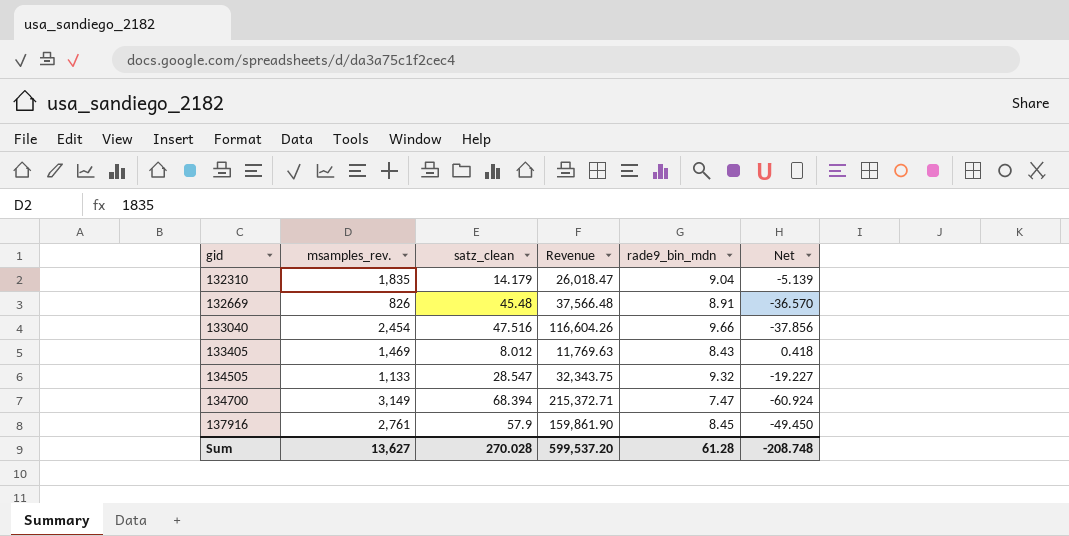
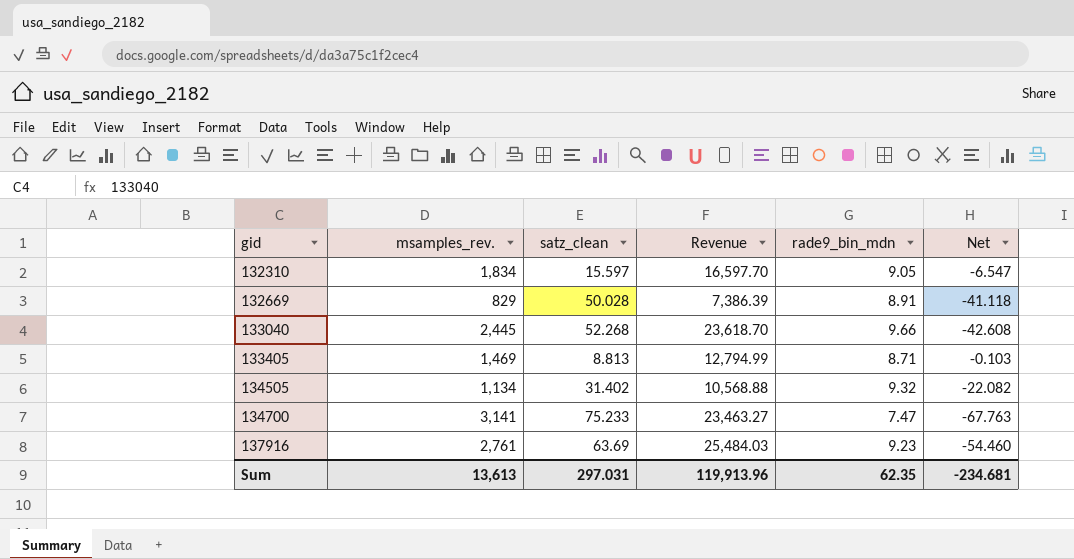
column Revenue | formula: [msamples_rev.] * [satz_clean] -> [msamples_rev.] * [rade9_bin_mdn]
132310 | msamples_rev.: 1,835 -> 1,834
132310 | satz_clean: 14.179 -> 15.597
132310 | rade9_bin_mdn: 9.04 -> 9.05
132310 | Net: -5.139 -> -6.547
132669 | msamples_rev.: 826 -> 829
132669 | satz_clean: 45.48 -> 50.028
132669 | Net: -36.570 -> -41.118
133040 | msamples_rev.: 2,454 -> 2,445
133040 | satz_clean: 47.516 -> 52.268
133040 | Net: -37.856 -> -42.608
133405 | satz_clean: 8.012 -> 8.813
133405 | rade9_bin_mdn: 8.43 -> 8.71
133405 | Net: 0.418 -> -0.103
134505 | msamples_rev.: 1,133 -> 1,134
134505 | satz_clean: 28.547 -> 31.402
134505 | Net: -19.227 -> -22.082
134700 | msamples_rev.: 3,149 -> 3,141
134700 | satz_clean: 68.394 -> 75.233
134700 | Net: -60.924 -> -67.763
137916 | satz_clean: 57.9 -> 63.69
137916 | rade9_bin_mdn: 8.45 -> 9.23
137916 | Net: -49.450 -> -54.460
Sum | msamples_rev.: 13,627 -> 13,613
Sum | satz_clean: 270.028 -> 297.031
Sum | Revenue: 599,537.20 -> 119,913.96
Sum | rade9_bin_mdn: 61.28 -> 62.35
Sum | Net: -208.748 -> -234.681

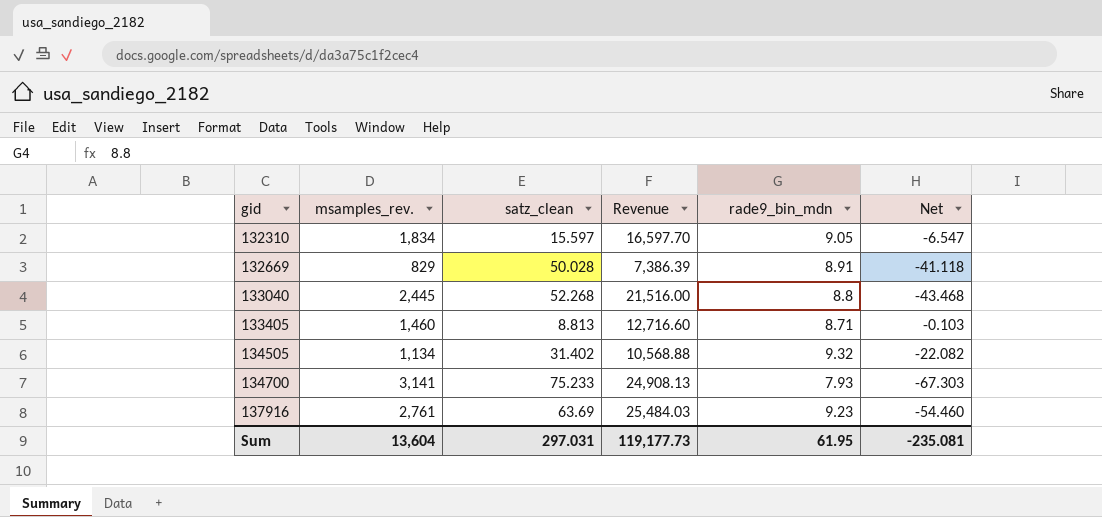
133040 | Revenue: 23,618.70 -> 21,516.00
133040 | rade9_bin_mdn: 9.66 -> 8.8
133040 | Net: -42.608 -> -43.468
133405 | msamples_rev.: 1,469 -> 1,460
133405 | Revenue: 12,794.99 -> 12,716.60
134700 | Revenue: 23,463.27 -> 24,908.13
134700 | rade9_bin_mdn: 7.47 -> 7.93
134700 | Net: -67.763 -> -67.303
Sum | msamples_rev.: 13,613 -> 13,604
Sum | Revenue: 119,913.96 -> 119,177.73
Sum | rade9_bin_mdn: 62.35 -> 61.95
Sum | Net: -234.681 -> -235.081

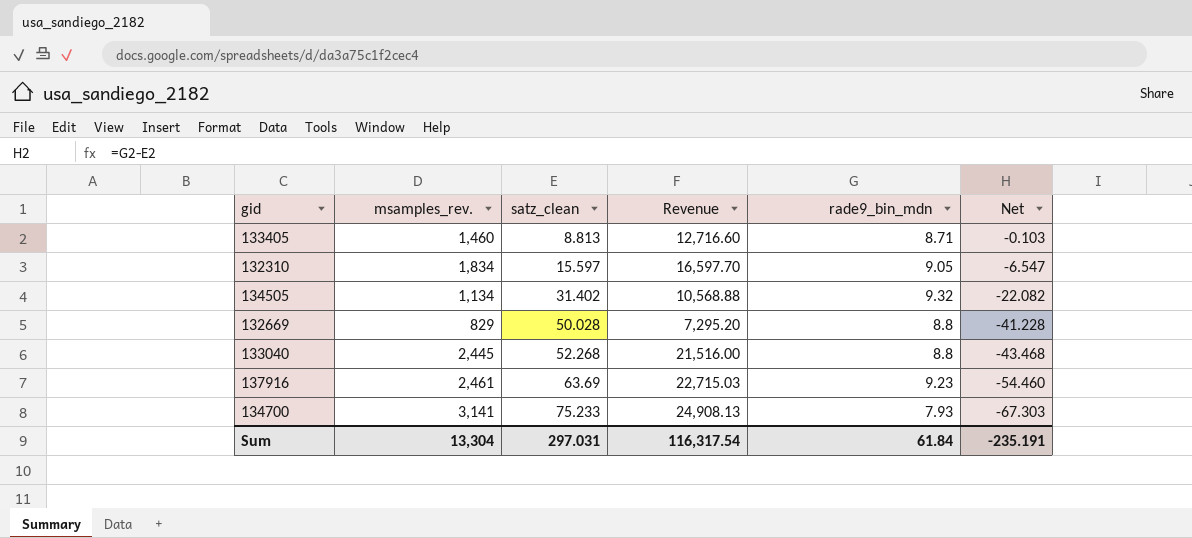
row order: gid ascending -> satz_clean ascending
132669 | Revenue: 7,386.39 -> 7,295.20
132669 | rade9_bin_mdn: 8.91 -> 8.8
132669 | Net: -41.118 -> -41.228
137916 | msamples_rev.: 2,761 -> 2,461
137916 | Revenue: 25,484.03 -> 22,715.03
Sum | msamples_rev.: 13,604 -> 13,304
Sum | Revenue: 119,177.73 -> 116,317.54
Sum | rade9_bin_mdn: 61.95 -> 61.84
Sum | Net: -235.081 -> -235.191

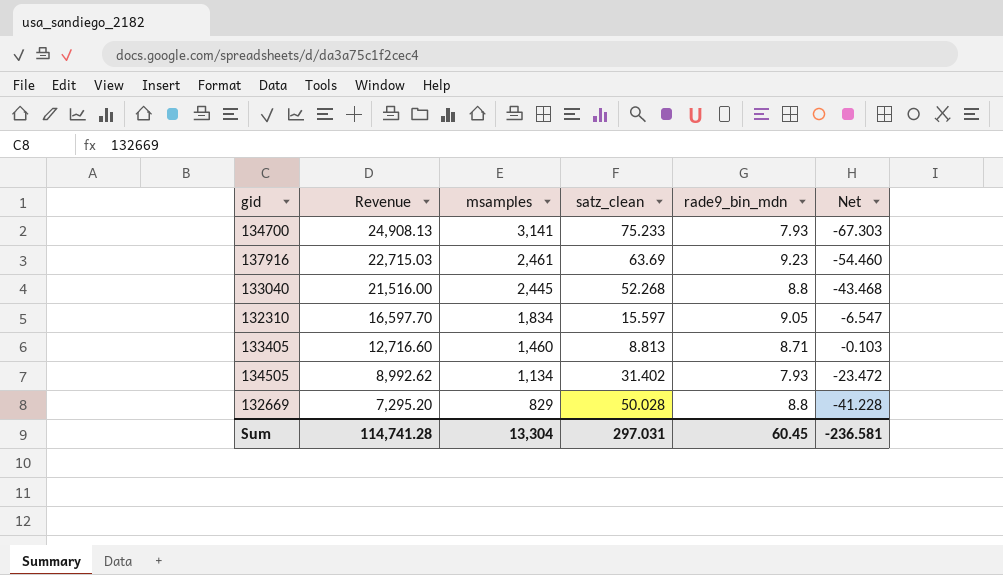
row order: satz_clean ascending -> Revenue descending
column Revenue | position: 4 -> 2
column name: msamples_rev. -> msamples
134505 | Revenue: 10,568.88 -> 8,992.62
134505 | rade9_bin_mdn: 9.32 -> 7.93
134505 | Net: -22.082 -> -23.472
Sum | Revenue: 116,317.54 -> 114,741.28
Sum | rade9_bin_mdn: 61.84 -> 60.45
Sum | Net: -235.191 -> -236.581

